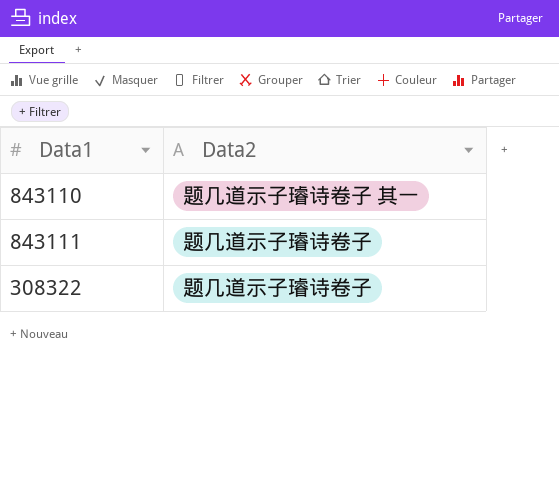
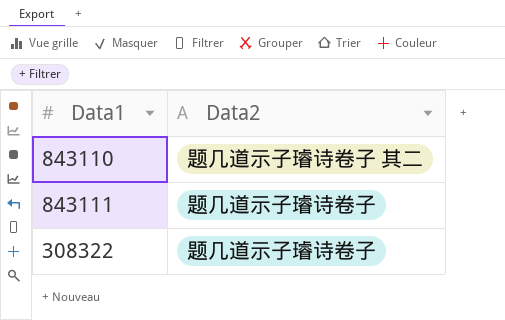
843110 | Data2: 题几道示子璿诗卷子 其一 -> 题几道示子璿诗卷子 其二

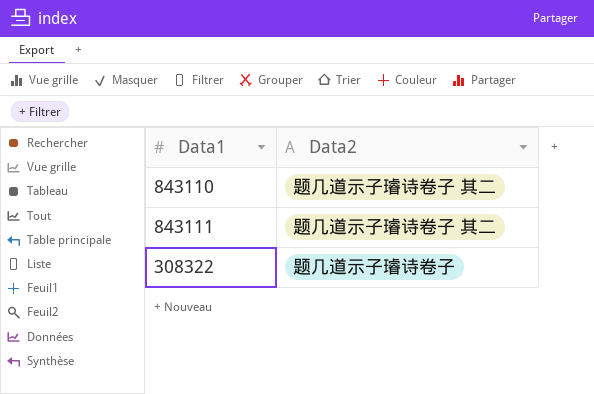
843111 | Data2: 题几道示子璿诗卷子 -> 题几道示子璿诗卷子 其二

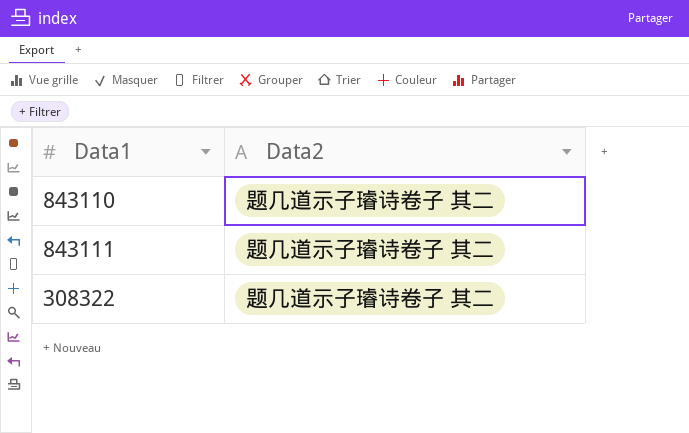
308322 | Data2: 题几道示子璿诗卷子 -> 题几道示子璿诗卷子 其二

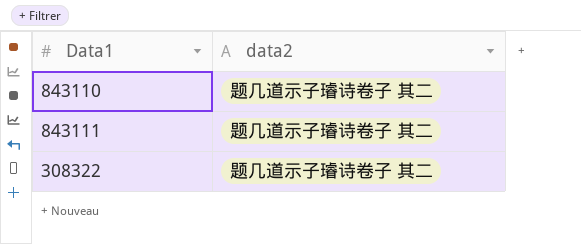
column name: Data2 -> data2

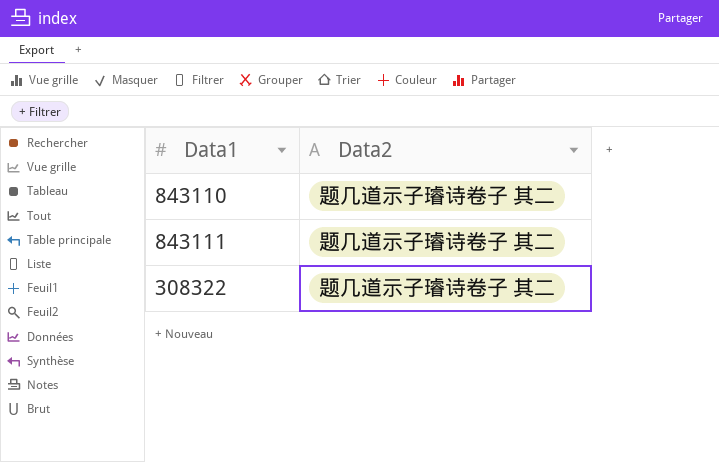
column name: data2 -> Data2

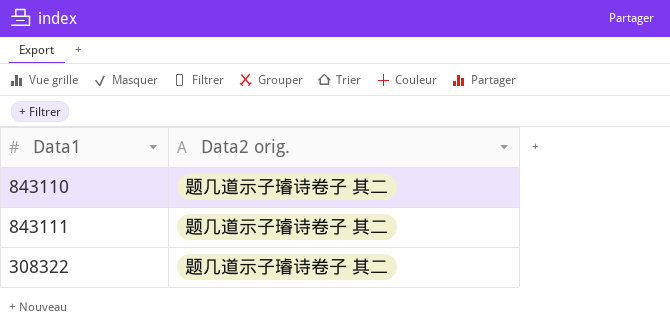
column name: Data2 -> Data2 orig.

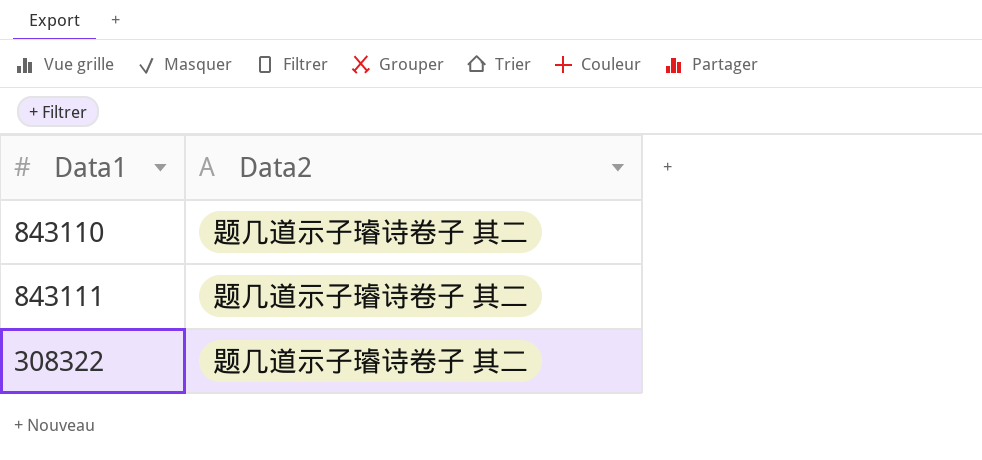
column name: Data2 orig. -> Data2

